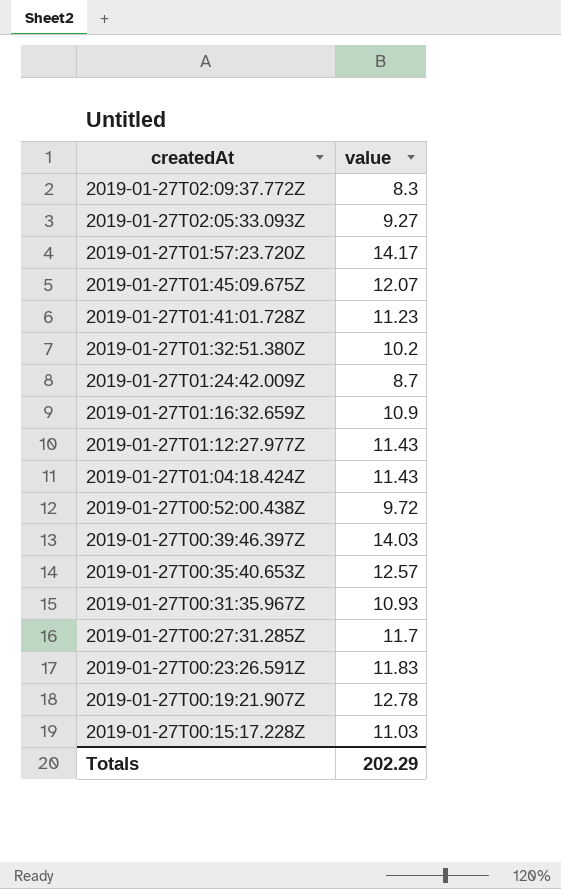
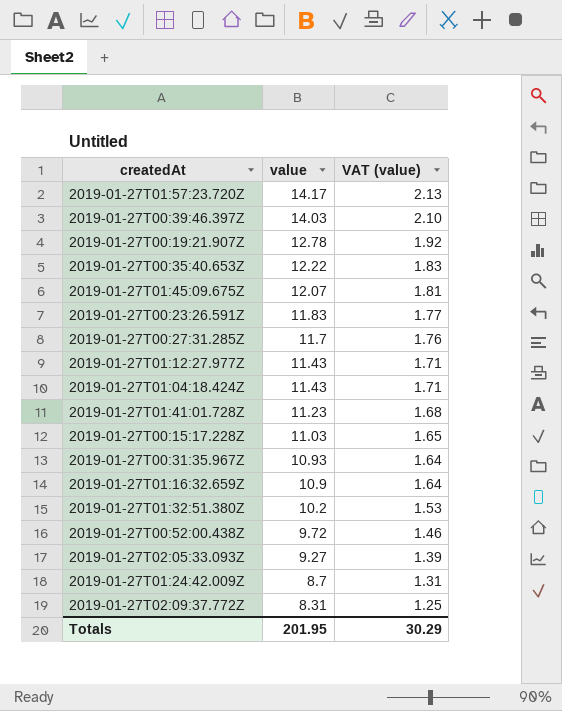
row order: createdAt descending -> value descending
column VAT (value) | formula: none -> [value] * 0.15
2019-01-27T00:35:40.653Z | value: 12.57 -> 12.22
2019-01-27T02:09:37.772Z | value: 8.3 -> 8.31
Totals | value: 202.29 -> 201.95

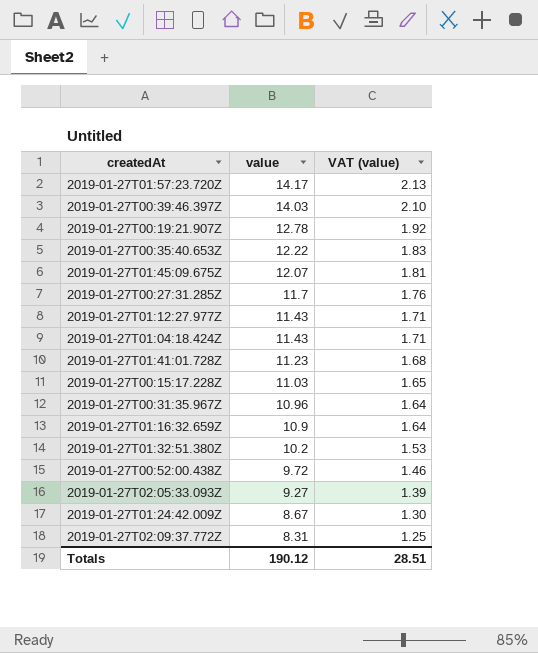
row 2019-01-27T00:23:26.591Z: 11.83 | 1.77 -> none
2019-01-27T00:31:35.967Z | value: 10.93 -> 10.96
2019-01-27T01:24:42.009Z | value: 8.7 -> 8.67
2019-01-27T01:24:42.009Z | VAT (value): 1.31 -> 1.30
Totals | value: 201.95 -> 190.12
Totals | VAT (value): 30.29 -> 28.51

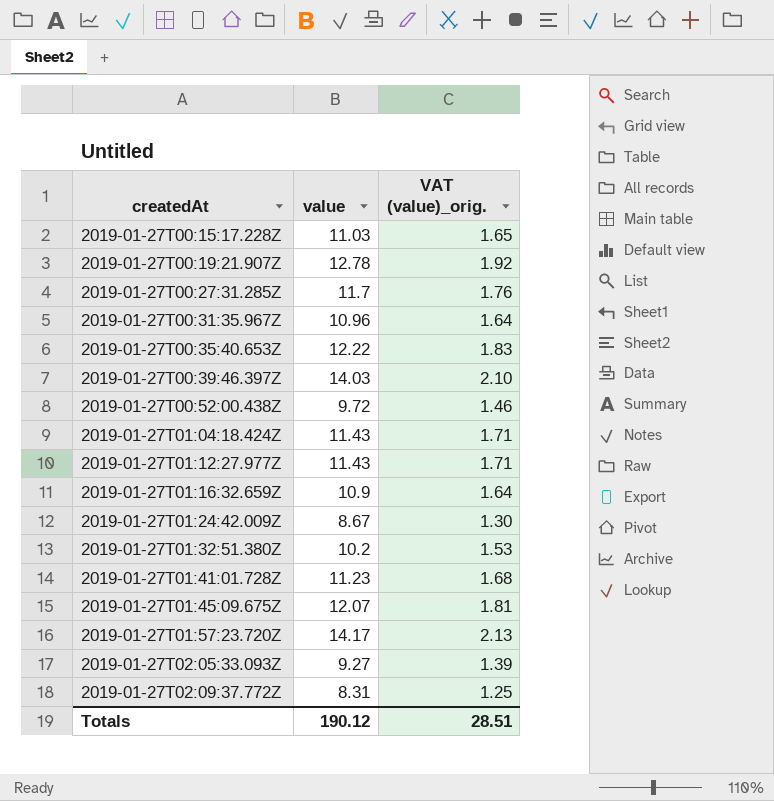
row order: value descending -> createdAt ascending
column name: VAT (value) -> VAT (value)_orig.

